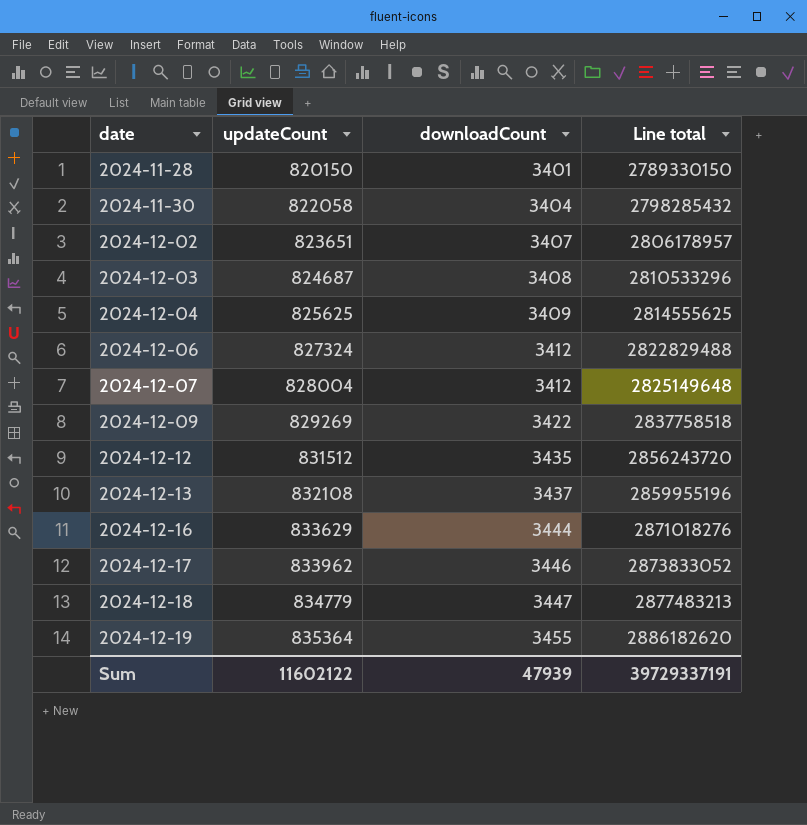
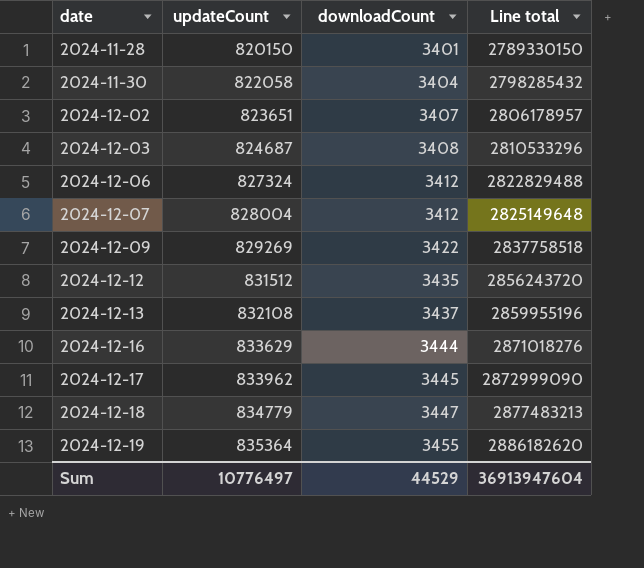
row 2024-12-04: 825625 | 3409 | 2814555625 -> none
2024-12-17 | downloadCount: 3446 -> 3445
2024-12-17 | Line total: 2873833052 -> 2872999090
Sum | updateCount: 11602122 -> 10776497
Sum | downloadCount: 47939 -> 44529
Sum | Line total: 39729337191 -> 36913947604

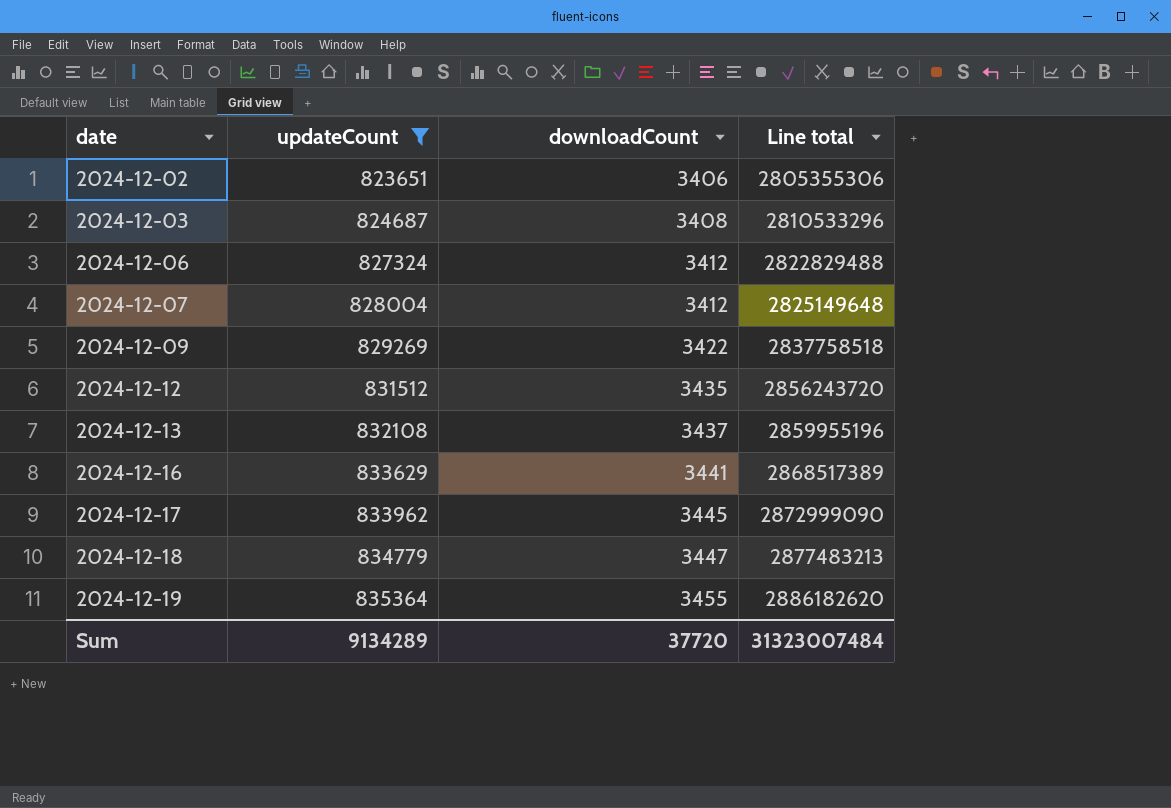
filter: none -> updateCount >= 823651
2024-12-02 | downloadCount: 3407 -> 3406
2024-12-02 | Line total: 2806178957 -> 2805355306
2024-12-16 | downloadCount: 3444 -> 3441
2024-12-16 | Line total: 2871018276 -> 2868517389
Sum | updateCount: 10776497 -> 9134289
Sum | downloadCount: 44529 -> 37720
Sum | Line total: 36913947604 -> 31323007484

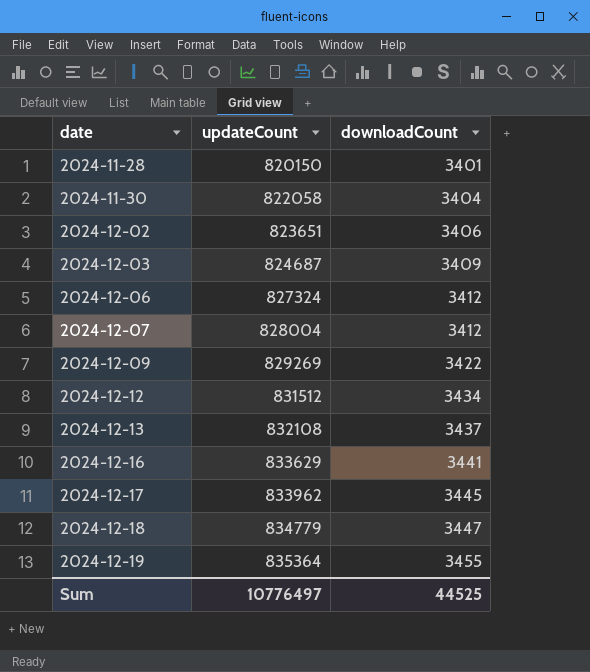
filter: updateCount >= 823651 -> none
column Line total | formula: [updateCount] * [downloadCount] -> none
2024-12-03 | downloadCount: 3408 -> 3409
2024-12-12 | downloadCount: 3435 -> 3434
Sum | updateCount: 9134289 -> 10776497
Sum | downloadCount: 37720 -> 44525

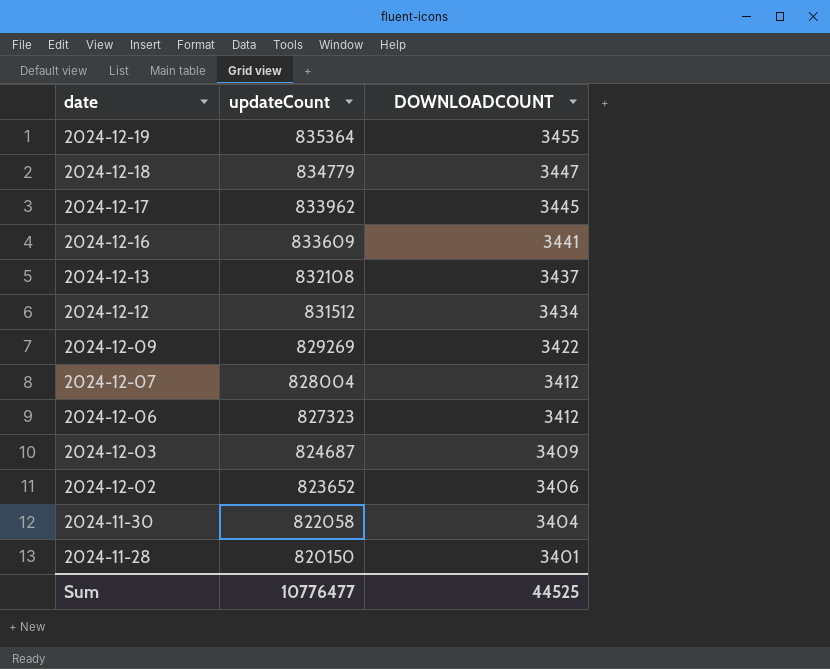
row order: date ascending -> date descending
column name: downloadCount -> DOWNLOADCOUNT
2024-12-16 | updateCount: 833629 -> 833609
2024-12-06 | updateCount: 827324 -> 827323
2024-12-02 | updateCount: 823651 -> 823652
Sum | updateCount: 10776497 -> 10776477

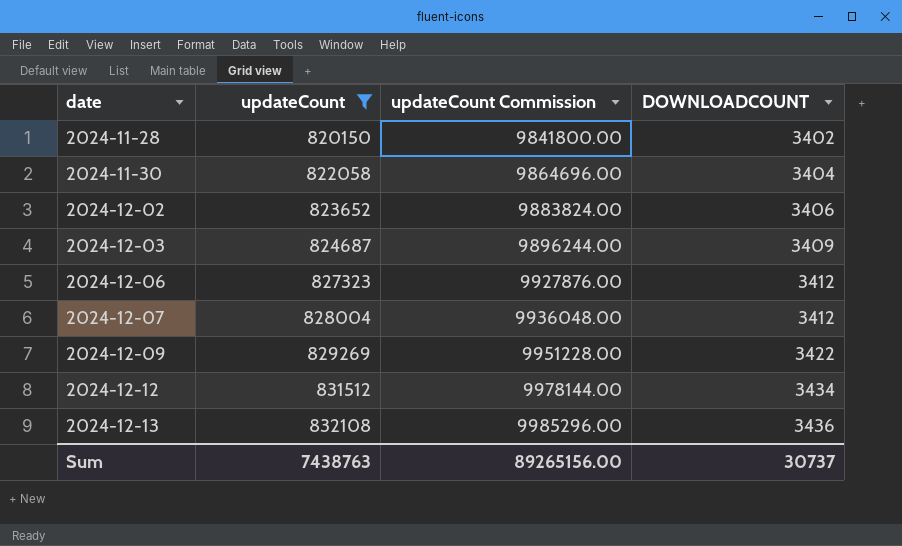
filter: none -> updateCount <= 832108
row order: date descending -> date ascending
column updateCount Commission | formula: none -> [updateCount] * 12
2024-11-28 | DOWNLOADCOUNT: 3401 -> 3402
2024-12-13 | DOWNLOADCOUNT: 3437 -> 3436
Sum | updateCount: 10776477 -> 7438763
Sum | DOWNLOADCOUNT: 44525 -> 30737

